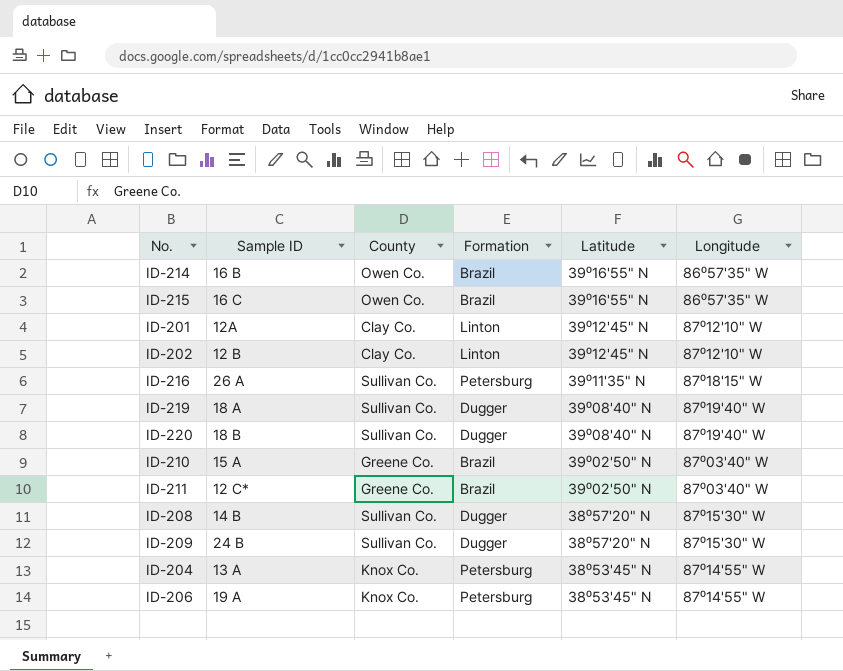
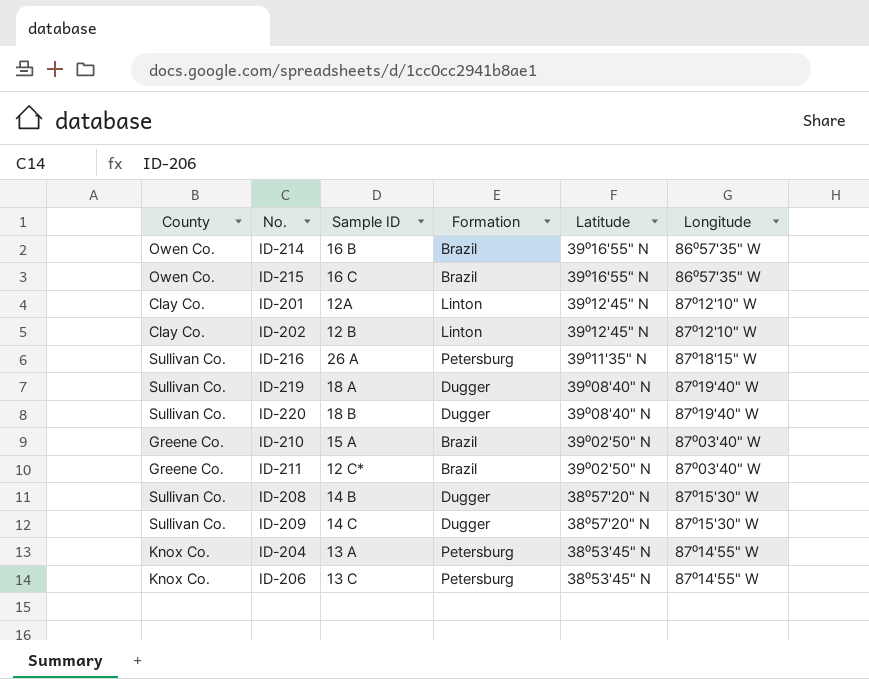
column County | position: 3 -> 1
ID-209 | Sample ID: 24 B -> 14 C
ID-206 | Sample ID: 19 A -> 13 C

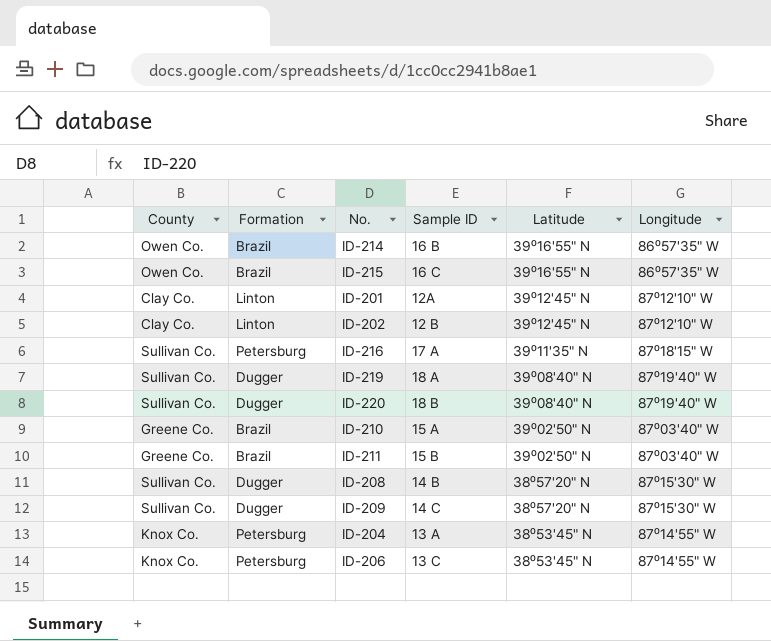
column Formation | position: 4 -> 2
ID-216 | Sample ID: 26 A -> 17 A
ID-211 | Sample ID: 12 C* -> 15 B

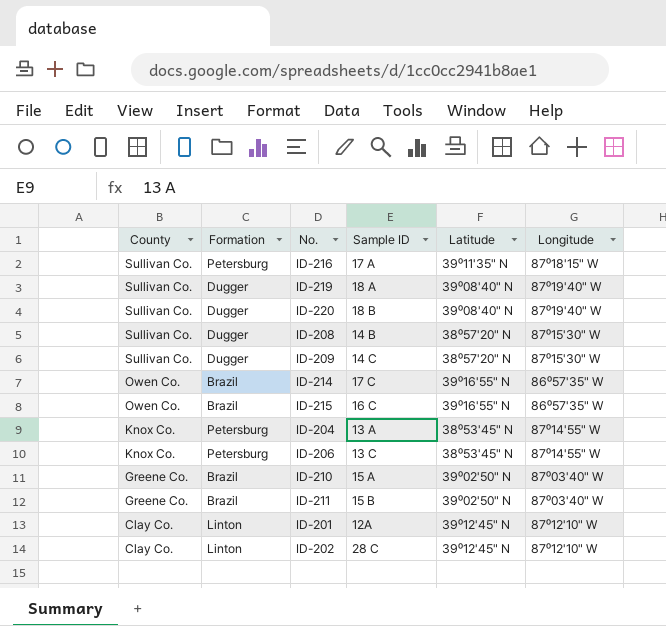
row order: Latitude descending -> County descending
ID-214 | Sample ID: 16 B -> 17 C
ID-202 | Sample ID: 12 B -> 28 C

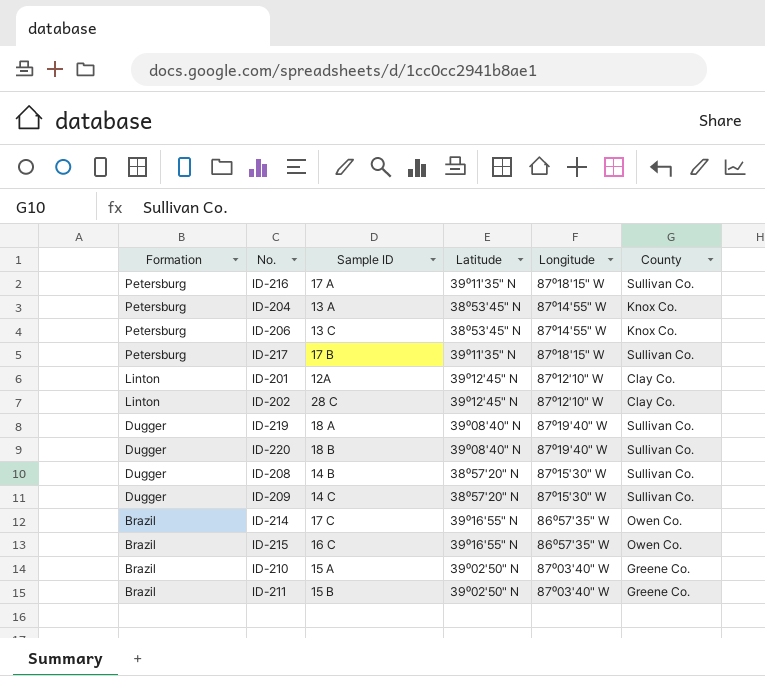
row order: County descending -> Formation descending
column County | position: 1 -> 6
row ID-217: none -> Petersburg | 17 B | 39⁰11'35" N | 87⁰18'15" W | Sullivan Co.

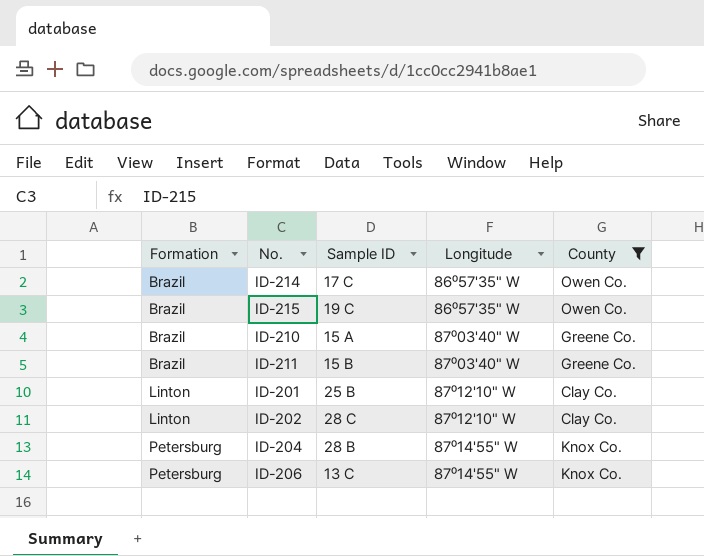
filter: none -> County != Sullivan Co.
row order: Formation descending -> Formation ascending
column Latitude | position: 4 -> none
ID-215 | Sample ID: 16 C -> 19 C
ID-201 | Sample ID: 12A -> 25 B
ID-204 | Sample ID: 13 A -> 28 B

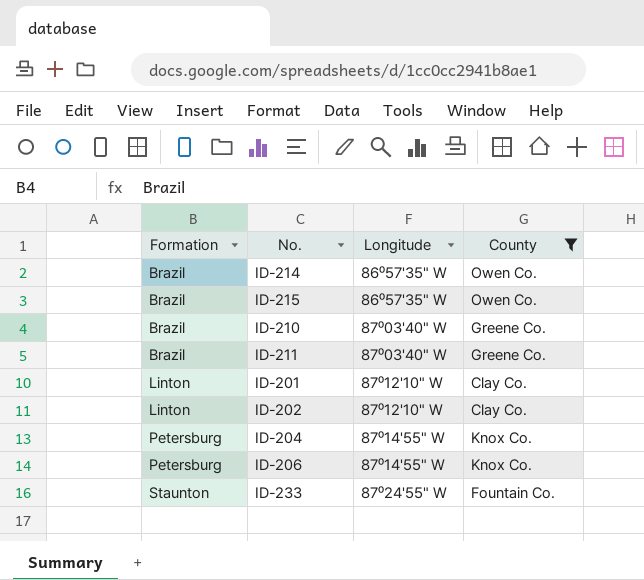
column Sample ID | position: 3 -> none
row ID-233: none -> Staunton | 87⁰24'55" W | Fountain Co.

